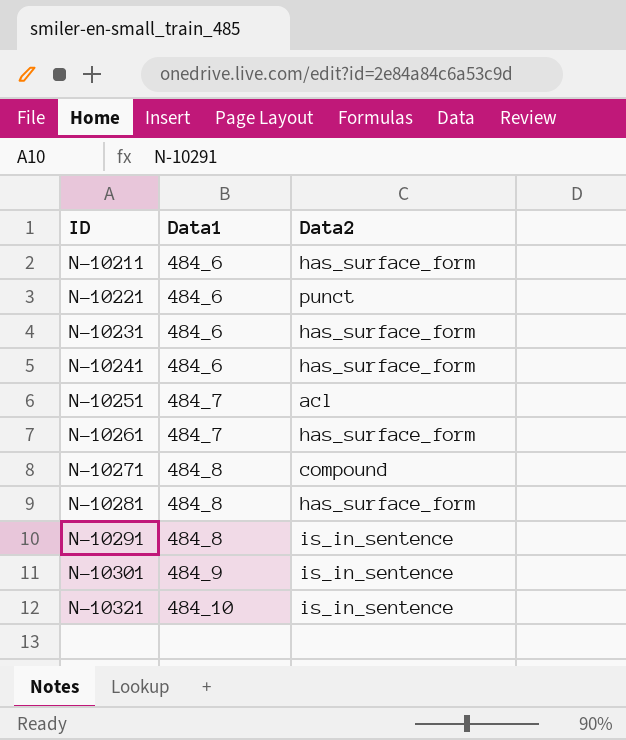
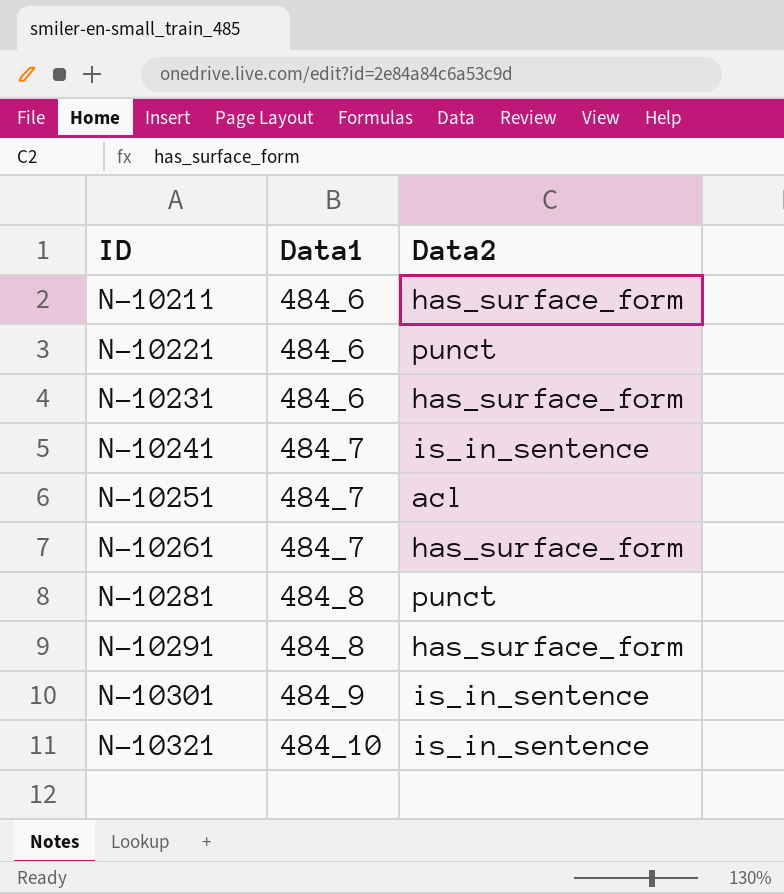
row N-10271: 484_8 | compound -> none
N-10241 | Data1: 484_6 -> 484_7
N-10241 | Data2: has_surface_form -> is_in_sentence
N-10281 | Data2: has_surface_form -> punct
N-10291 | Data2: is_in_sentence -> has_surface_form

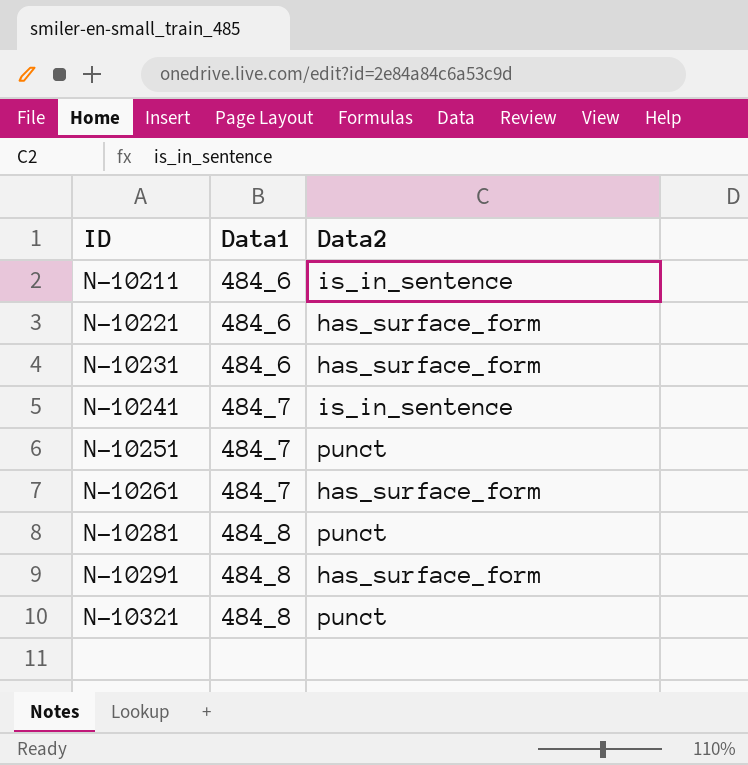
row N-10301: 484_9 | is_in_sentence -> none
N-10211 | Data2: has_surface_form -> is_in_sentence
N-10221 | Data2: punct -> has_surface_form
N-10251 | Data2: acl -> punct
N-10321 | Data1: 484_10 -> 484_8
N-10321 | Data2: is_in_sentence -> punct

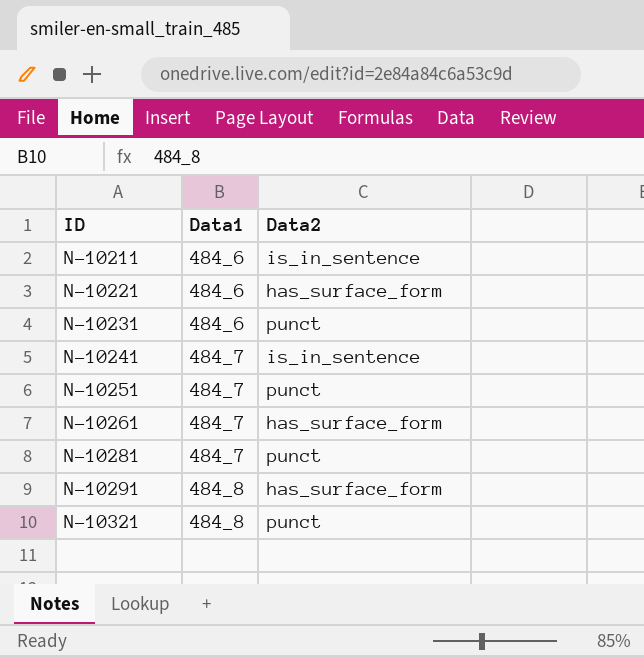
N-10231 | Data2: has_surface_form -> punct
N-10281 | Data1: 484_8 -> 484_7

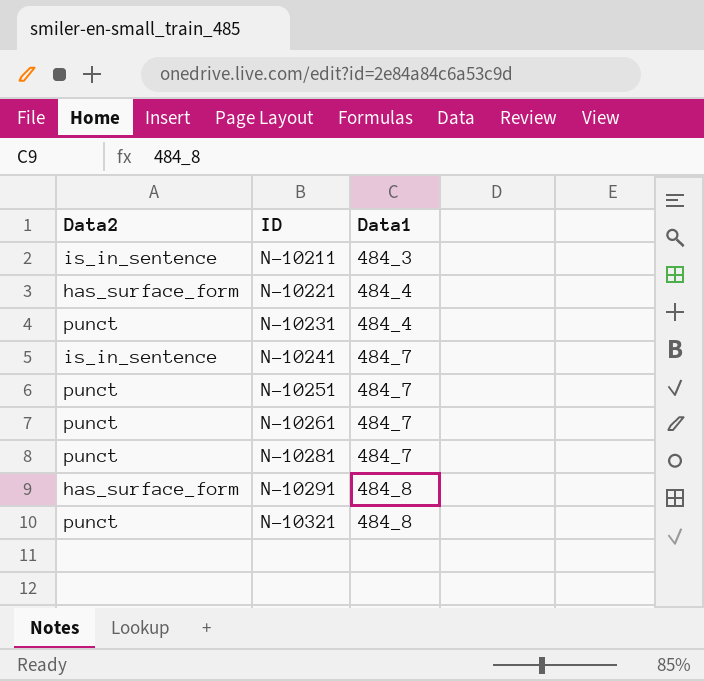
column Data2 | position: 3 -> 1
N-10211 | Data1: 484_6 -> 484_3
N-10221 | Data1: 484_6 -> 484_4
N-10231 | Data1: 484_6 -> 484_4
N-10261 | Data2: has_surface_form -> punct

